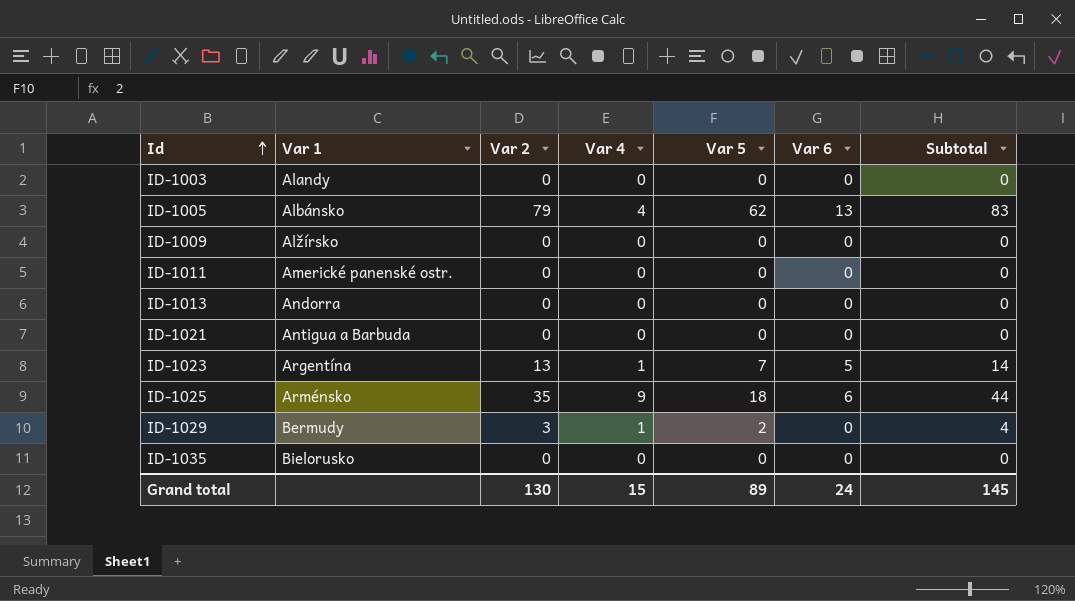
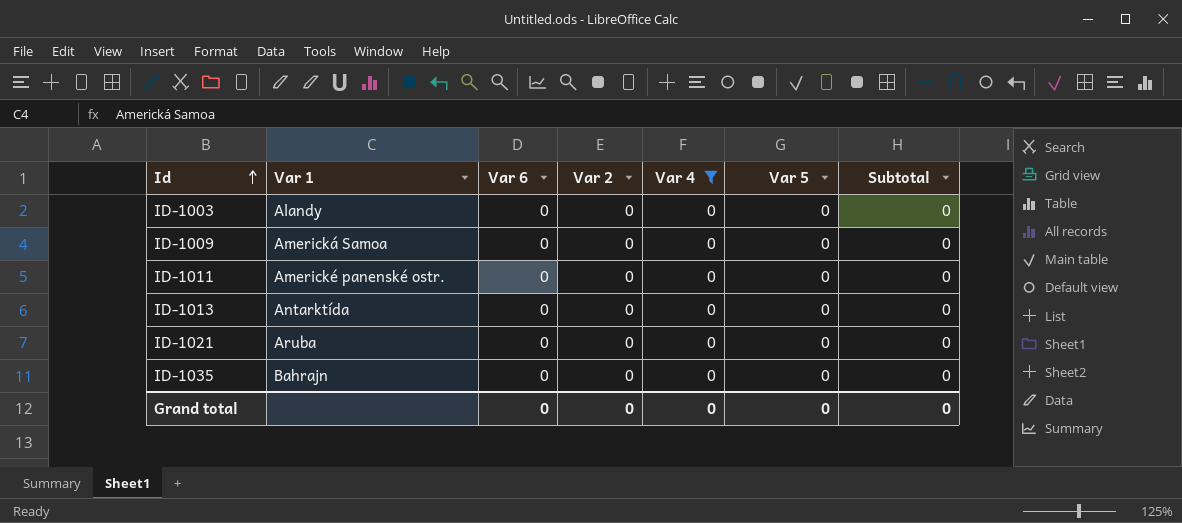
filter: none -> Var 4 = 0
column Var 6 | position: 6 -> 3
ID-1009 | Var 1: Alžírsko -> Americká Samoa
ID-1013 | Var 1: Andorra -> Antarktída
ID-1021 | Var 1: Antigua a Barbuda -> Aruba
ID-1035 | Var 1: Bielorusko -> Bahrajn
Grand total | Var 6: 24 -> 0
Grand total | Var 2: 130 -> 0
Grand total | Var 4: 15 -> 0
Grand total | Var 5: 89 -> 0
Grand total | Subtotal: 145 -> 0

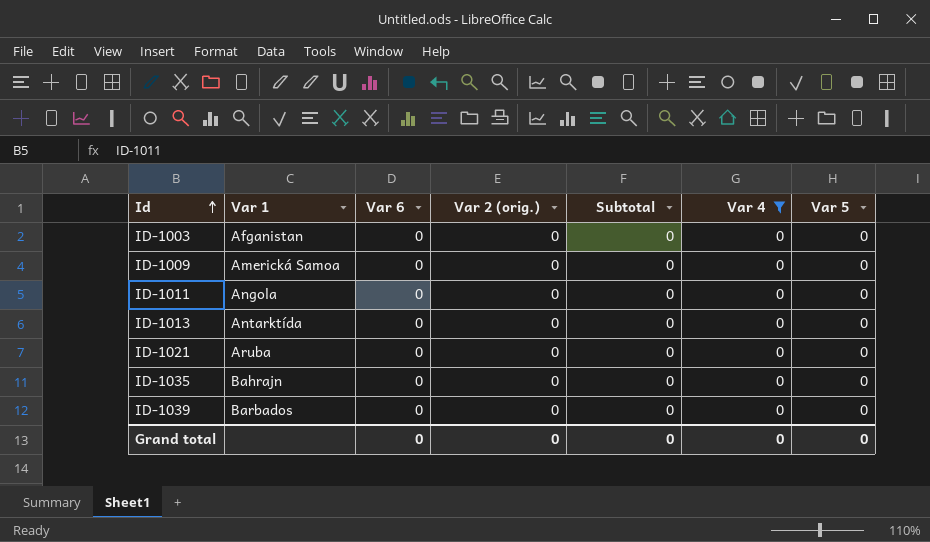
column name: Var 2 -> Var 2 (orig.)
column Subtotal | position: 7 -> 5
ID-1003 | Var 1: Alandy -> Afganistan
ID-1011 | Var 1: Americké panenské ostr. -> Angola
row ID-1039: none -> Barbados | 0 | 0 | 0 | 0 | 0

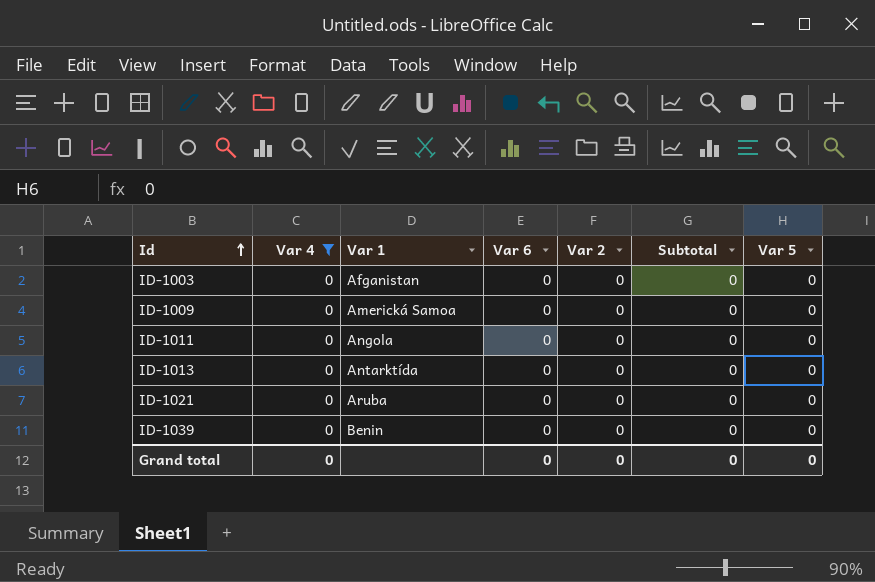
column Var 4 | position: 6 -> 2
column name: Var 2 (orig.) -> Var 2
row ID-1035: Bahrajn | 0 | 0 | 0 | 0 | 0 -> none
ID-1039 | Var 1: Barbados -> Benin

